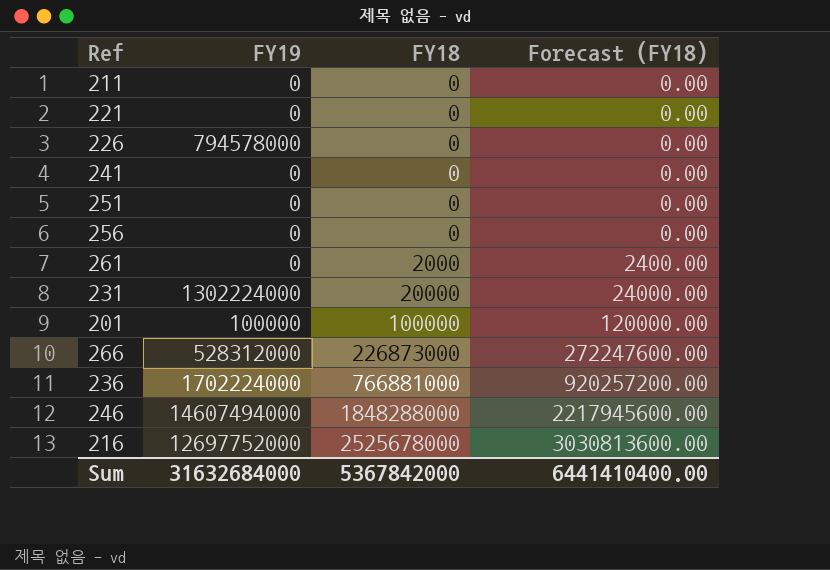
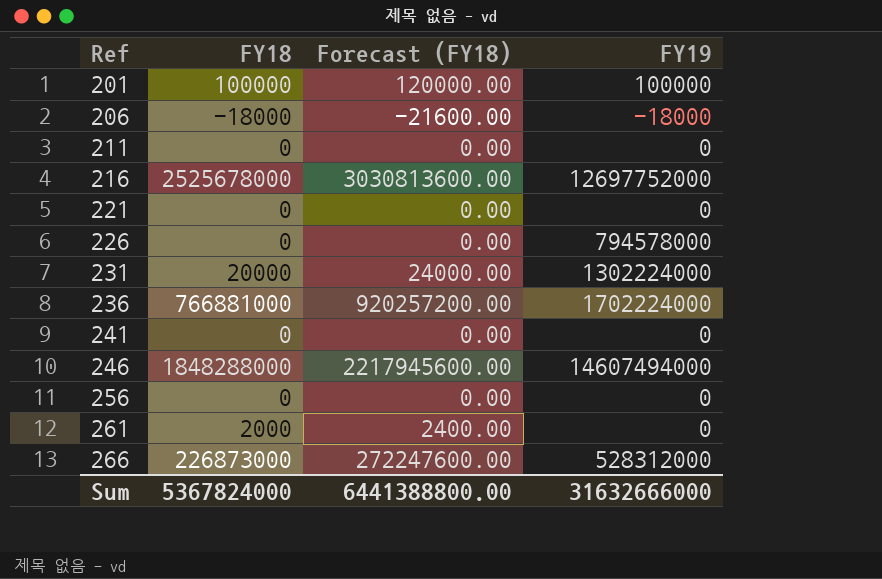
row order: FY18 ascending -> Ref ascending
column FY19 | position: 2 -> 4
row 251: 0 | 0 | 0.00 -> none
row 206: none -> -18000 | -21600.00 | -18000
Sum | FY18: 5367842000 -> 5367824000
Sum | Forecast (FY18): 6441410400.00 -> 6441388800.00
Sum | FY19: 31632684000 -> 31632666000

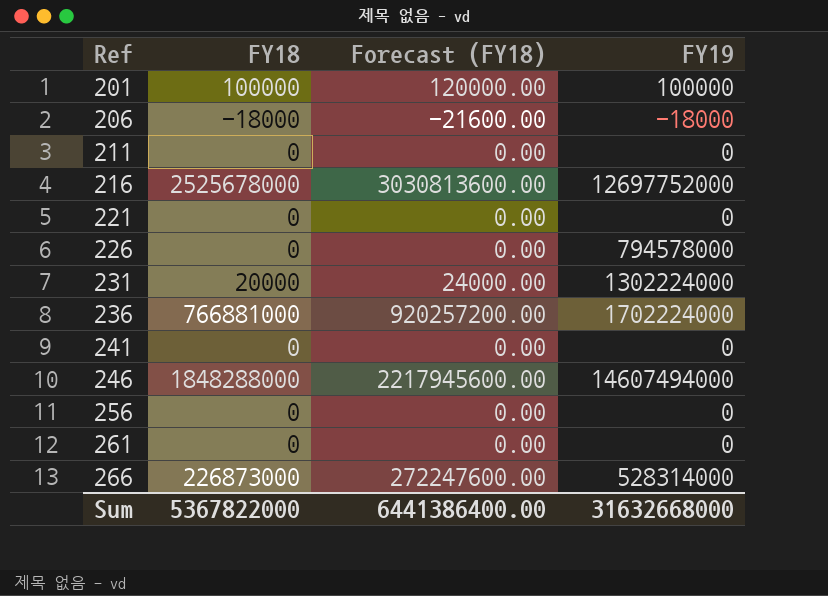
261 | FY18: 2000 -> 0
261 | Forecast (FY18): 2400.00 -> 0.00
266 | FY19: 528312000 -> 528314000
Sum | FY18: 5367824000 -> 5367822000
Sum | Forecast (FY18): 6441388800.00 -> 6441386400.00
Sum | FY19: 31632666000 -> 31632668000

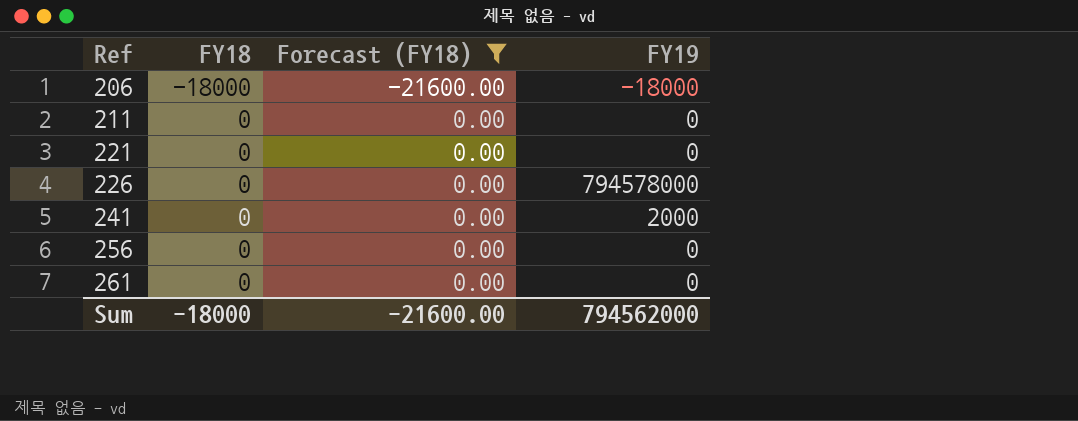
filter: none -> Forecast (FY18) <= 0.00
241 | FY19: 0 -> 2000
Sum | FY18: 5367822000 -> -18000
Sum | Forecast (FY18): 6441386400.00 -> -21600.00
Sum | FY19: 31632668000 -> 794562000

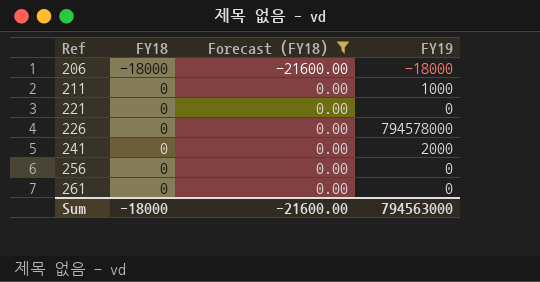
211 | FY19: 0 -> 1000
Sum | FY19: 794562000 -> 794563000

